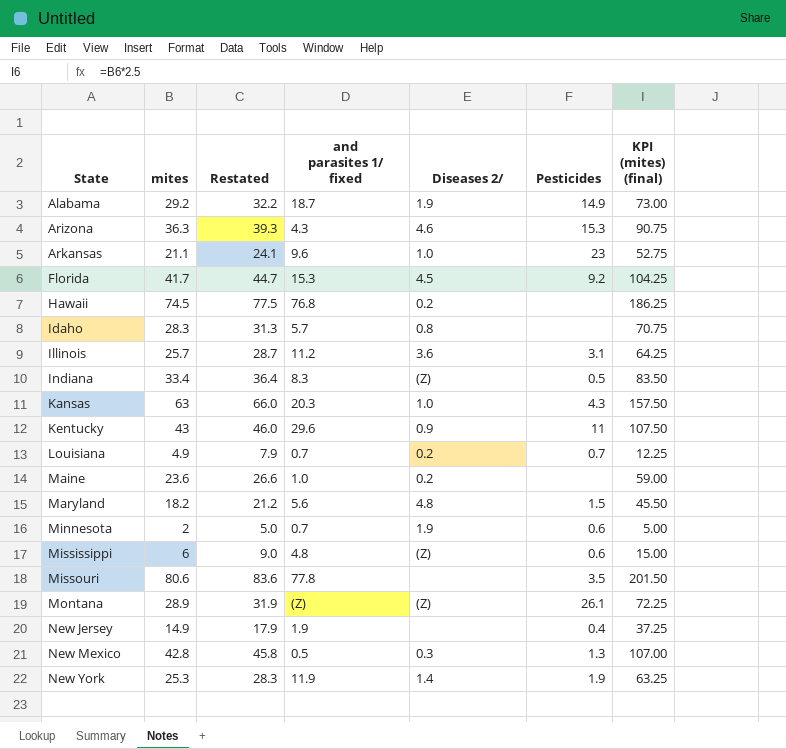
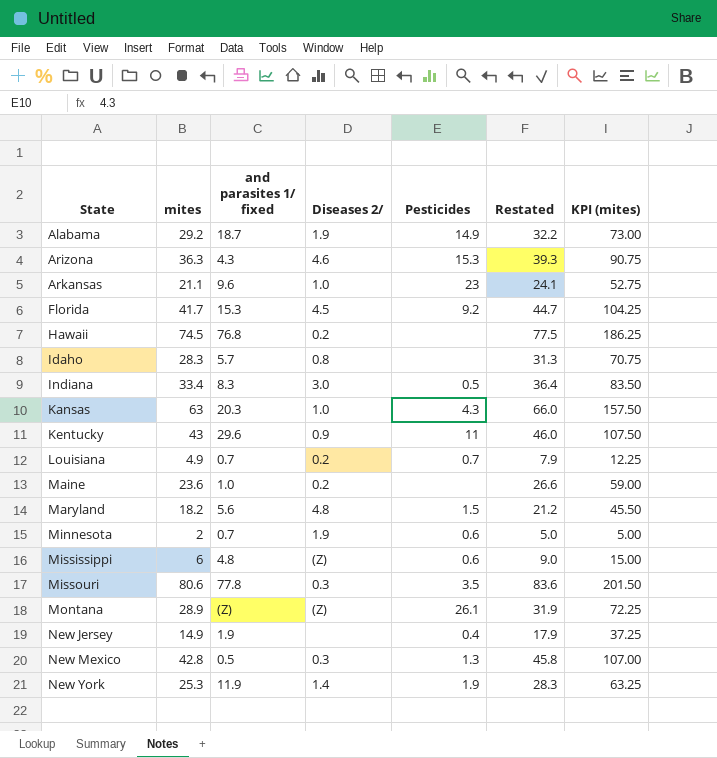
column Restated | position: 3 -> 6
column name: KPI (mites) (final) -> KPI (mites)
row Illinois: 25.7 | 28.7 | 11.2 | 3.6 | 3.1 | 64.25 -> none
Indiana | Diseases 2/: (Z) -> 3.0
Missouri | Diseases 2/: none -> 0.3

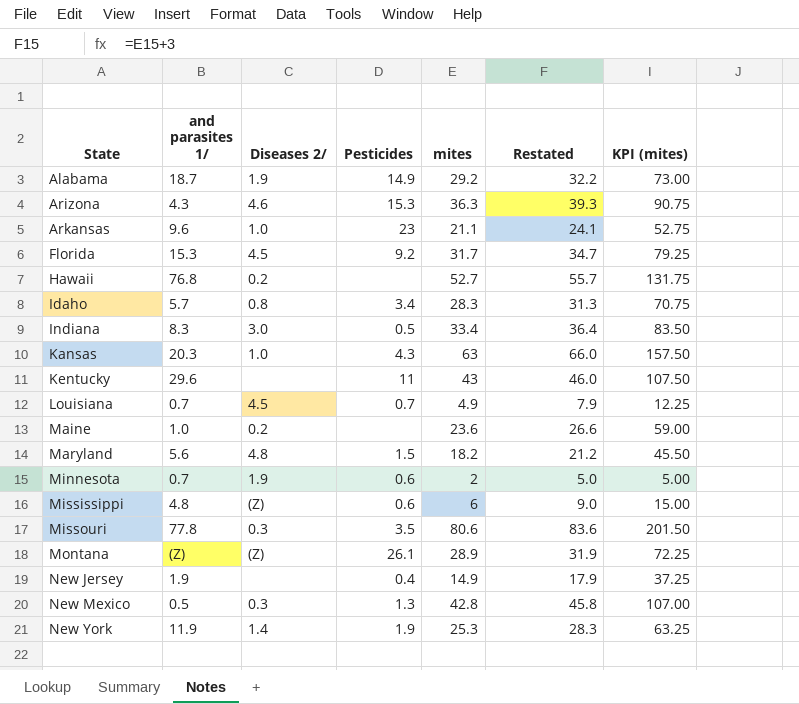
column name: and parasites 1/ fixed -> and parasites 1/
column mites | position: 2 -> 5
Florida | mites: 41.7 -> 31.7
Florida | Restated: 44.7 -> 34.7
Florida | KPI (mites): 104.25 -> 79.25
Hawaii | mites: 74.5 -> 52.7
Hawaii | Restated: 77.5 -> 55.7
Hawaii | KPI (mites): 186.25 -> 131.75
Idaho | Pesticides: none -> 3.4
Kentucky | Diseases 2/: 0.9 -> none
Louisiana | Diseases 2/: 0.2 -> 4.5

